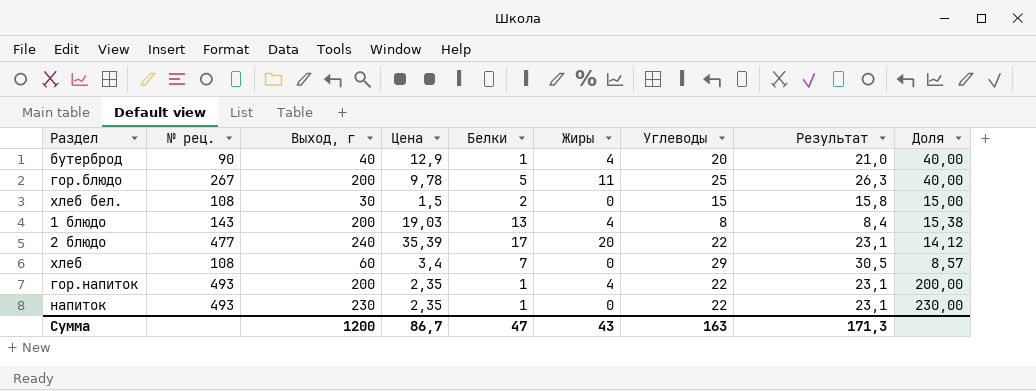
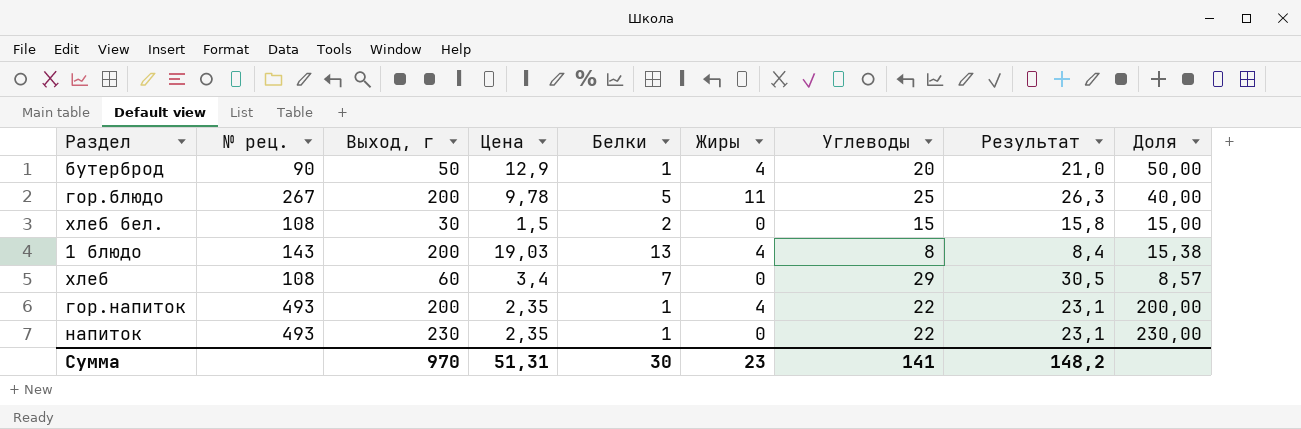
row 2 блюдо: 477 | 240 | 35,39 | 17 | 20 | 22 | 23,1 | 14,12 -> none
бутерброд | Выход, г: 40 -> 50
бутерброд | Доля: 40,00 -> 50,00
Сумма | Выход, г: 1200 -> 970
Сумма | Цена: 86,7 -> 51,31
Сумма | Белки: 47 -> 30
Сумма | Жиры: 43 -> 23
Сумма | Углеводы: 163 -> 141
Сумма | Результат: 171,3 -> 148,2

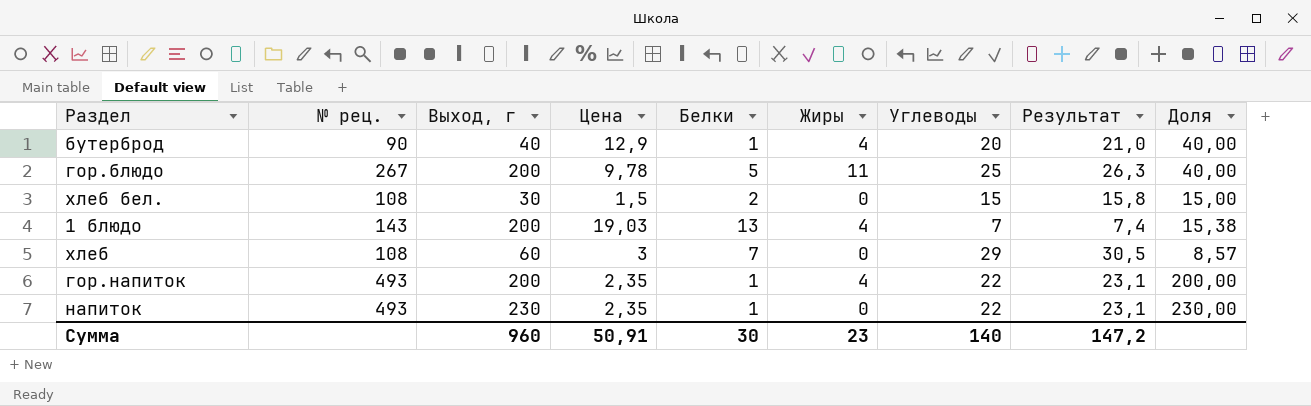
бутерброд | Выход, г: 50 -> 40
бутерброд | Доля: 50,00 -> 40,00
1 блюдо | Углеводы: 8 -> 7
1 блюдо | Результат: 8,4 -> 7,4
хлеб | Цена: 3,4 -> 3
Сумма | Выход, г: 970 -> 960
Сумма | Цена: 51,31 -> 50,91
Сумма | Углеводы: 141 -> 140
Сумма | Результат: 148,2 -> 147,2

